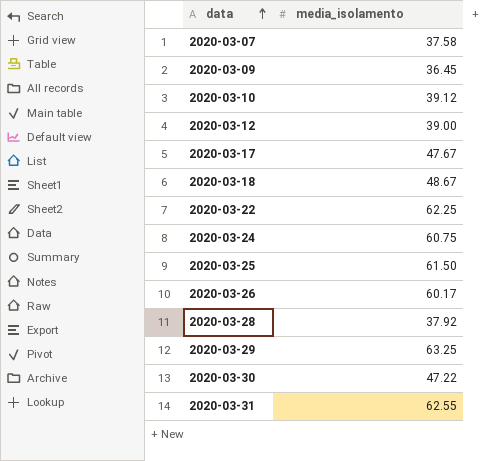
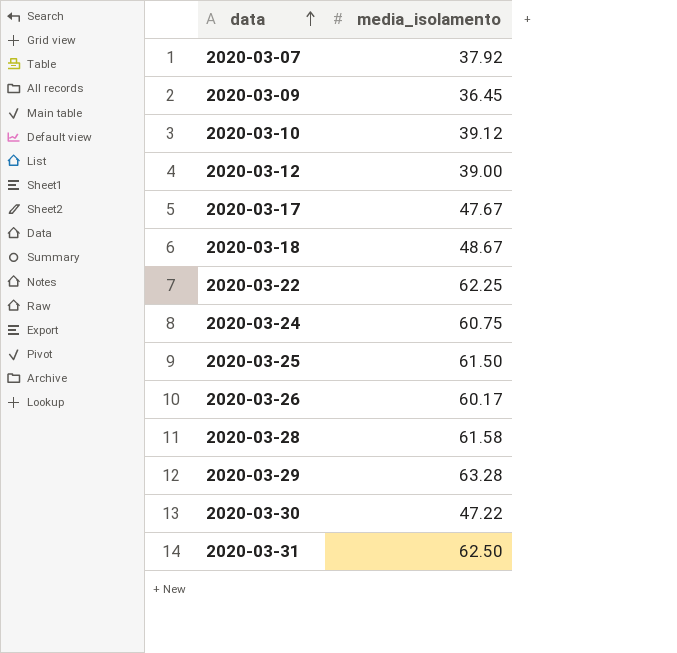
2020-03-07 | media_isolamento: 37.58 -> 37.92
2020-03-28 | media_isolamento: 37.92 -> 61.58
2020-03-29 | media_isolamento: 63.25 -> 63.28
2020-03-31 | media_isolamento: 62.55 -> 62.50

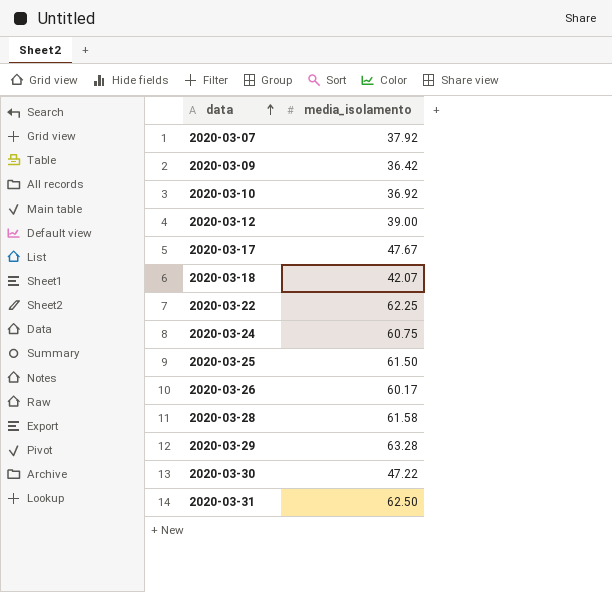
2020-03-09 | media_isolamento: 36.45 -> 36.42
2020-03-10 | media_isolamento: 39.12 -> 36.92
2020-03-18 | media_isolamento: 48.67 -> 42.07

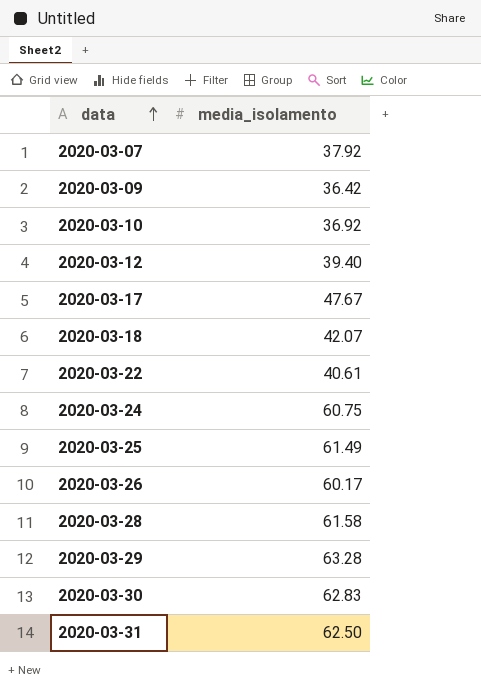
2020-03-12 | media_isolamento: 39.00 -> 39.40
2020-03-22 | media_isolamento: 62.25 -> 40.61
2020-03-25 | media_isolamento: 61.50 -> 61.49
2020-03-30 | media_isolamento: 47.22 -> 62.83

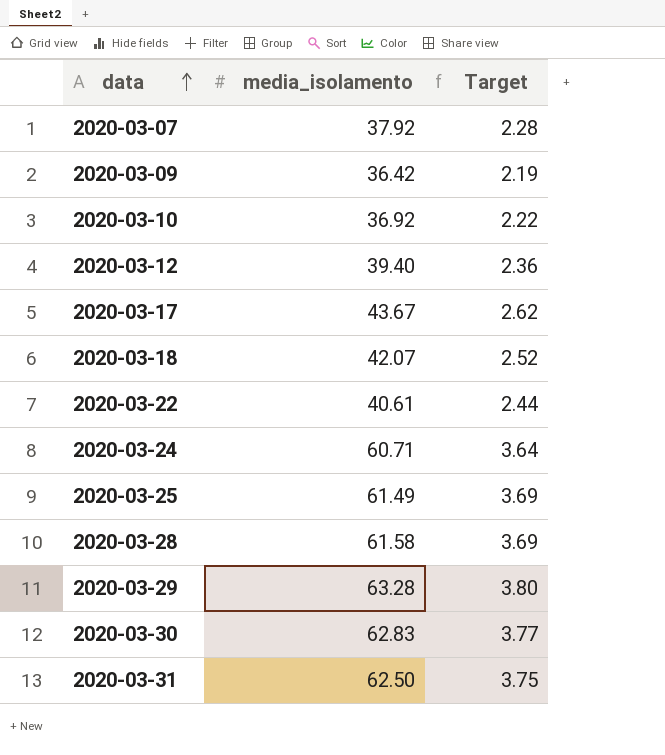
column Target | formula: none -> [media_isolamento] * 0.06
row 2020-03-26: 60.17 -> none
2020-03-17 | media_isolamento: 47.67 -> 43.67
2020-03-24 | media_isolamento: 60.75 -> 60.71

